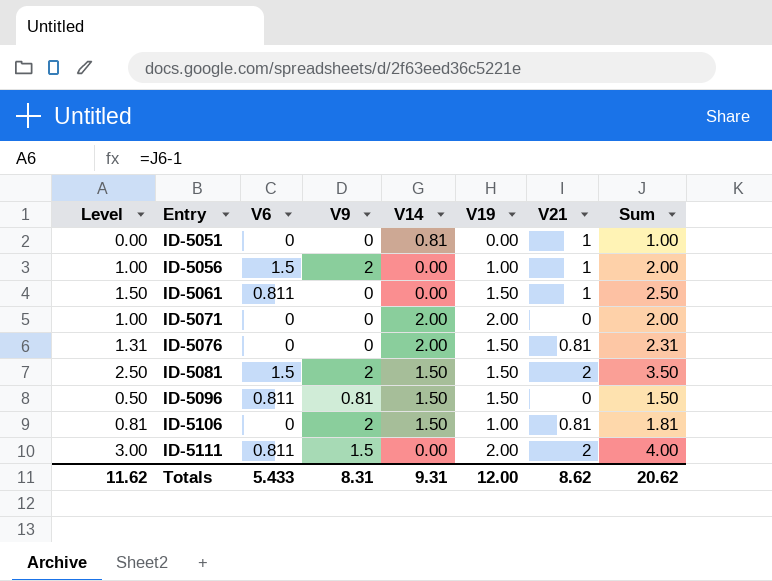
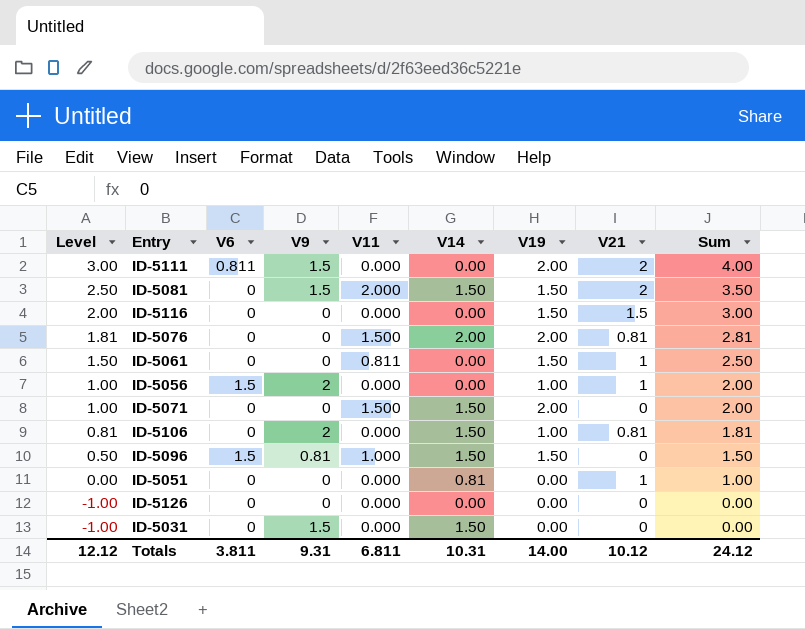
row order: Entry ascending -> Level descending
column V11 | position: none -> 5
ID-5081 | V6: 1.5 -> 0
ID-5081 | V9: 2 -> 1.5
row ID-5116: none -> 2.00 | 0 | 0 | 0.000 | 0.00 | 1.50 | 1.5 | 3.00
ID-5076 | Level: 1.31 -> 1.81
ID-5076 | V19: 1.50 -> 2.00
ID-5076 | Sum: 2.31 -> 2.81
ID-5061 | V6: 0.811 -> 0
ID-5071 | V14: 2.00 -> 1.50
ID-5096 | V6: 0.811 -> 1.5
row ID-5126: none -> -1.00 | 0 | 0 | 0.000 | 0.00 | 0.00 | 0 | 0.00
row ID-5031: none -> -1.00 | 0 | 1.5 | 0.000 | 1.50 | 0.00 | 0 | 0.00
Totals | Level: 11.62 -> 12.12
Totals | V6: 5.433 -> 3.811
Totals | V9: 8.31 -> 9.31
Totals | V14: 9.31 -> 10.31
Totals | V19: 12.00 -> 14.00
Totals | V21: 8.62 -> 10.12
Totals | Sum: 20.62 -> 24.12

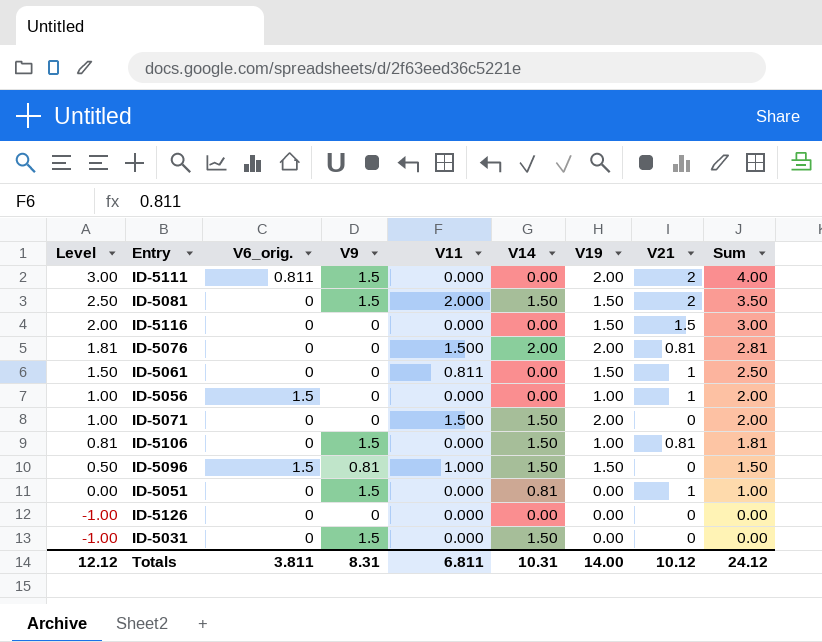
column name: V6 -> V6_orig.
ID-5056 | V9: 2 -> 0
ID-5106 | V9: 2 -> 1.5
ID-5051 | V9: 0 -> 1.5
Totals | V9: 9.31 -> 8.31

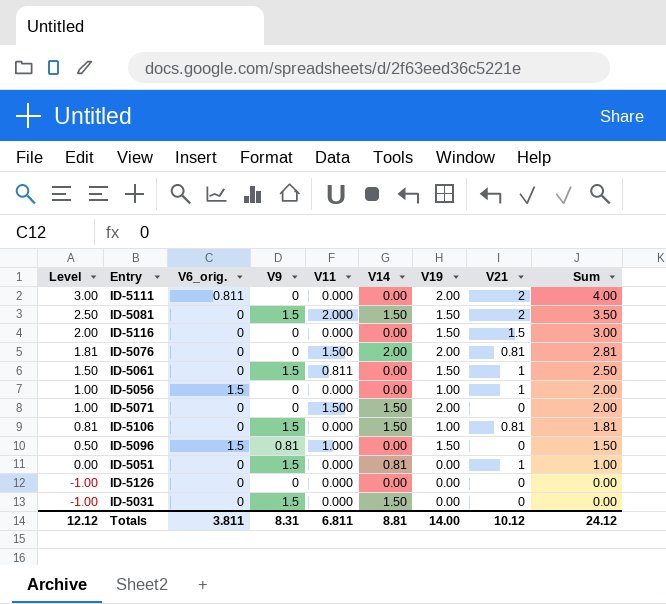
ID-5111 | V9: 1.5 -> 0
ID-5061 | V9: 0 -> 1.5
ID-5096 | V14: 1.50 -> 0.00
Totals | V14: 10.31 -> 8.81

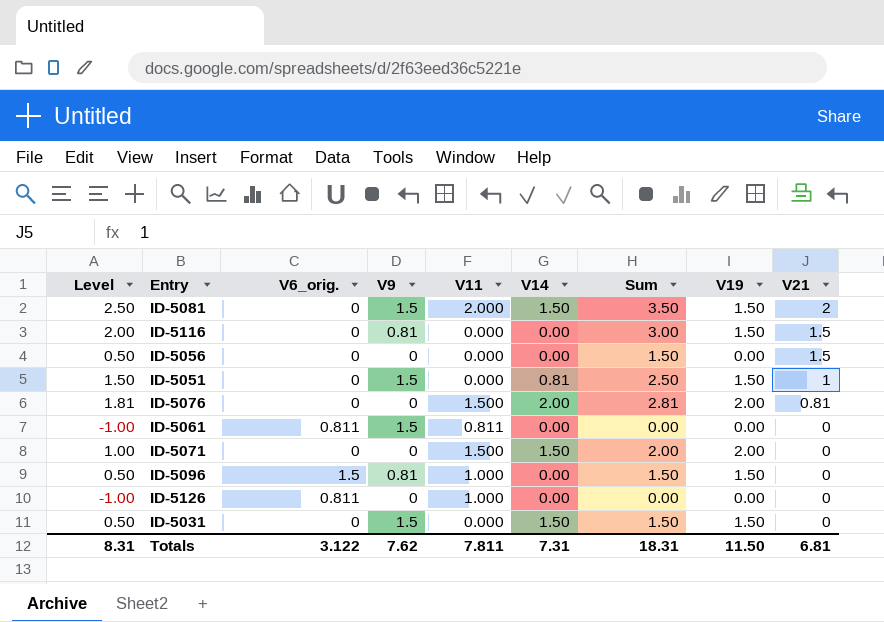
row order: Level descending -> V21 descending
column Sum | position: 9 -> 7
row ID-5111: 3.00 | 0.811 | 0 | 0.000 | 0.00 | 2.00 | 2 | 4.00 -> none
row ID-5106: 0.81 | 0 | 1.5 | 0.000 | 1.50 | 1.00 | 0.81 | 1.81 -> none
ID-5116 | V9: 0 -> 0.81
ID-5056 | Level: 1.00 -> 0.50
ID-5056 | V6_orig.: 1.5 -> 0
ID-5056 | Sum: 2.00 -> 1.50
ID-5056 | V19: 1.00 -> 0.00
ID-5056 | V21: 1 -> 1.5
ID-5051 | Level: 0.00 -> 1.50
ID-5051 | Sum: 1.00 -> 2.50
ID-5051 | V19: 0.00 -> 1.50
ID-5061 | Level: 1.50 -> -1.00
ID-5061 | V6_orig.: 0 -> 0.811
ID-5061 | Sum: 2.50 -> 0.00
ID-5061 | V19: 1.50 -> 0.00
ID-5061 | V21: 1 -> 0
ID-5126 | V6_orig.: 0 -> 0.811
ID-5126 | V11: 0.000 -> 1.000
ID-5031 | Level: -1.00 -> 0.50
ID-5031 | Sum: 0.00 -> 1.50
ID-5031 | V19: 0.00 -> 1.50
Totals | Level: 12.12 -> 8.31
Totals | V6_orig.: 3.811 -> 3.122
Totals | V9: 8.31 -> 7.62
Totals | V11: 6.811 -> 7.811
Totals | V14: 8.81 -> 7.31
Totals | Sum: 24.12 -> 18.31
Totals | V19: 14.00 -> 11.50
Totals | V21: 10.12 -> 6.81

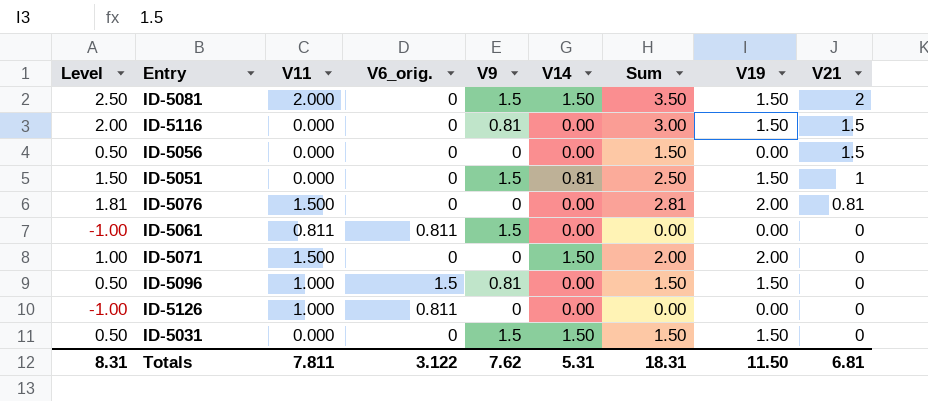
column V11 | position: 5 -> 3
ID-5076 | V14: 2.00 -> 0.00
Totals | V14: 7.31 -> 5.31

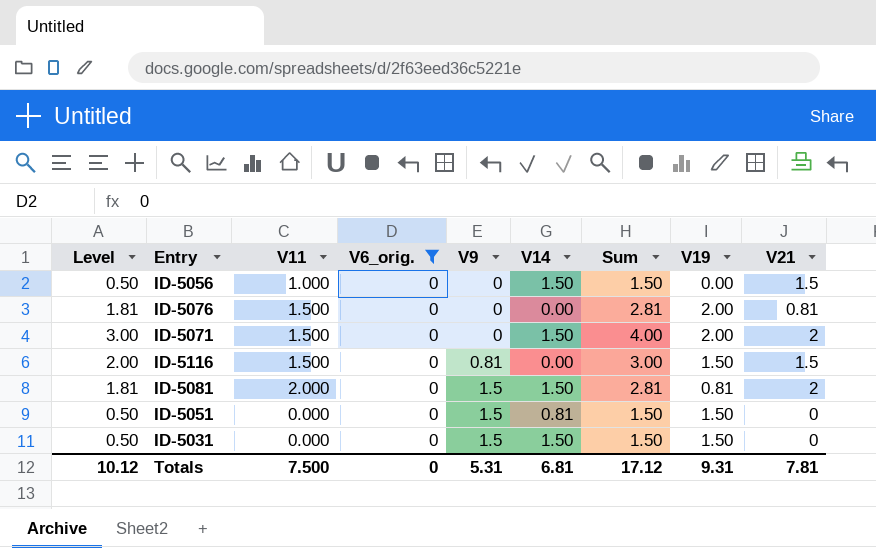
filter: none -> V6_orig. = 0
row order: V21 descending -> V9 ascending
ID-5056 | V11: 0.000 -> 1.000
ID-5056 | V14: 0.00 -> 1.50
ID-5071 | Level: 1.00 -> 3.00
ID-5071 | Sum: 2.00 -> 4.00
ID-5071 | V21: 0 -> 2
ID-5116 | V11: 0.000 -> 1.500
ID-5081 | Level: 2.50 -> 1.81
ID-5081 | Sum: 3.50 -> 2.81
ID-5081 | V19: 1.50 -> 0.81
ID-5051 | Level: 1.50 -> 0.50
ID-5051 | Sum: 2.50 -> 1.50
ID-5051 | V21: 1 -> 0
Totals | Level: 8.31 -> 10.12
Totals | V11: 7.811 -> 7.500
Totals | V6_orig.: 3.122 -> 0
Totals | V9: 7.62 -> 5.31
Totals | V14: 5.31 -> 6.81
Totals | Sum: 18.31 -> 17.12
Totals | V19: 11.50 -> 9.31
Totals | V21: 6.81 -> 7.81

